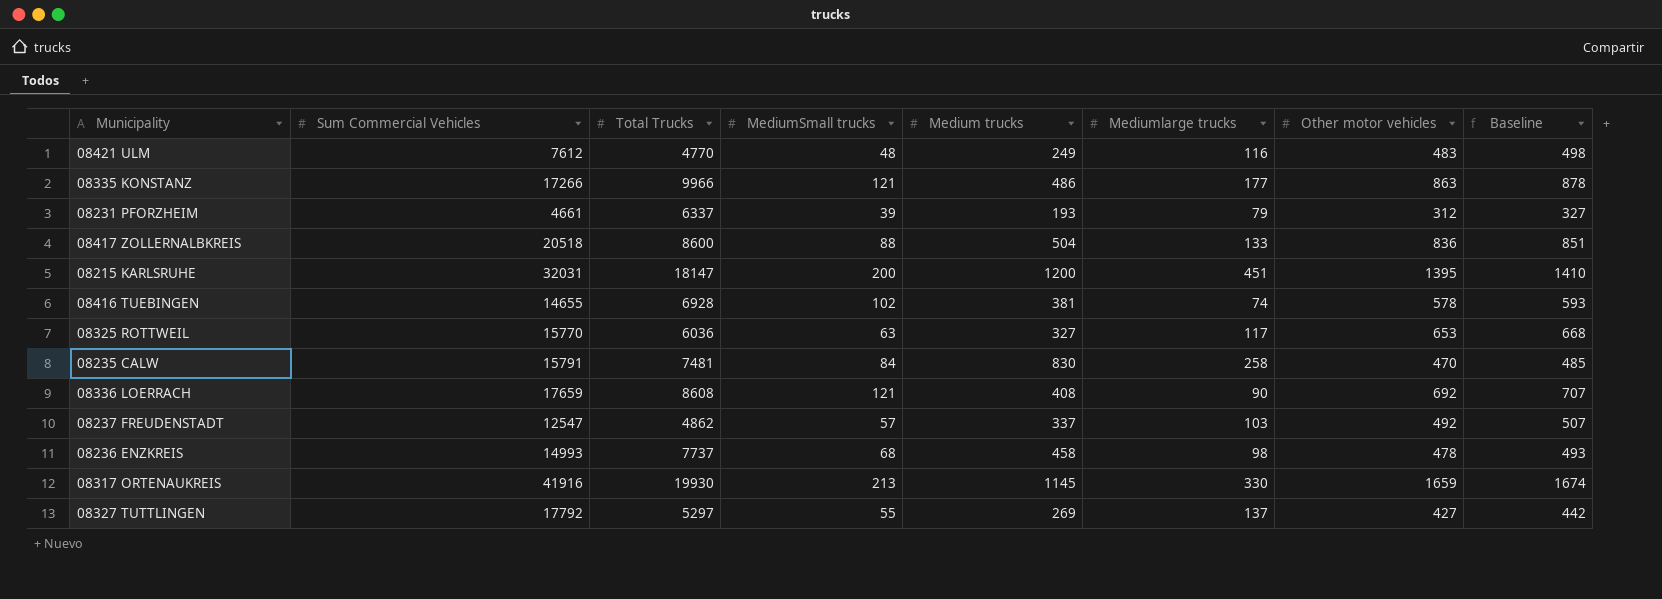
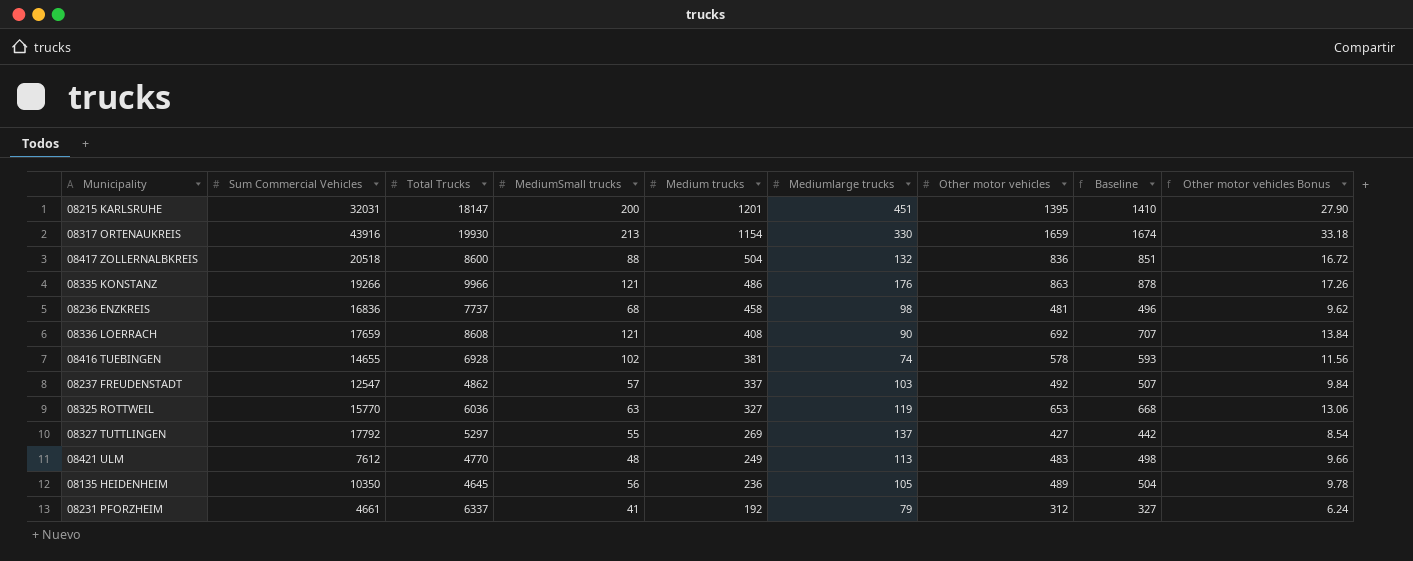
row order: none -> Medium trucks descending
column Other motor vehicles Bonus | formula: none -> [Other motor vehicles] * 0.02
row 08235 CALW: 15791 | 7481 | 84 | 830 | 258 | 470 | 485 -> none
08215 KARLSRUHE | Medium trucks: 1200 -> 1201
08317 ORTENAUKREIS | Sum Commercial Vehicles: 41916 -> 43916
08317 ORTENAUKREIS | Medium trucks: 1145 -> 1154
08417 ZOLLERNALBKREIS | Mediumlarge trucks: 133 -> 132
08335 KONSTANZ | Sum Commercial Vehicles: 17266 -> 19266
08335 KONSTANZ | Mediumlarge trucks: 177 -> 176
08236 ENZKREIS | Sum Commercial Vehicles: 14993 -> 16836
08236 ENZKREIS | Other motor vehicles: 478 -> 481
08236 ENZKREIS | Baseline: 493 -> 496
08325 ROTTWEIL | Mediumlarge trucks: 117 -> 119
08421 ULM | Mediumlarge trucks: 116 -> 113
row 08135 HEIDENHEIM: none -> 10350 | 4645 | 56 | 236 | 105 | 489 | 504 | 9.78
08231 PFORZHEIM | MediumSmall trucks: 39 -> 41
08231 PFORZHEIM | Medium trucks: 193 -> 192

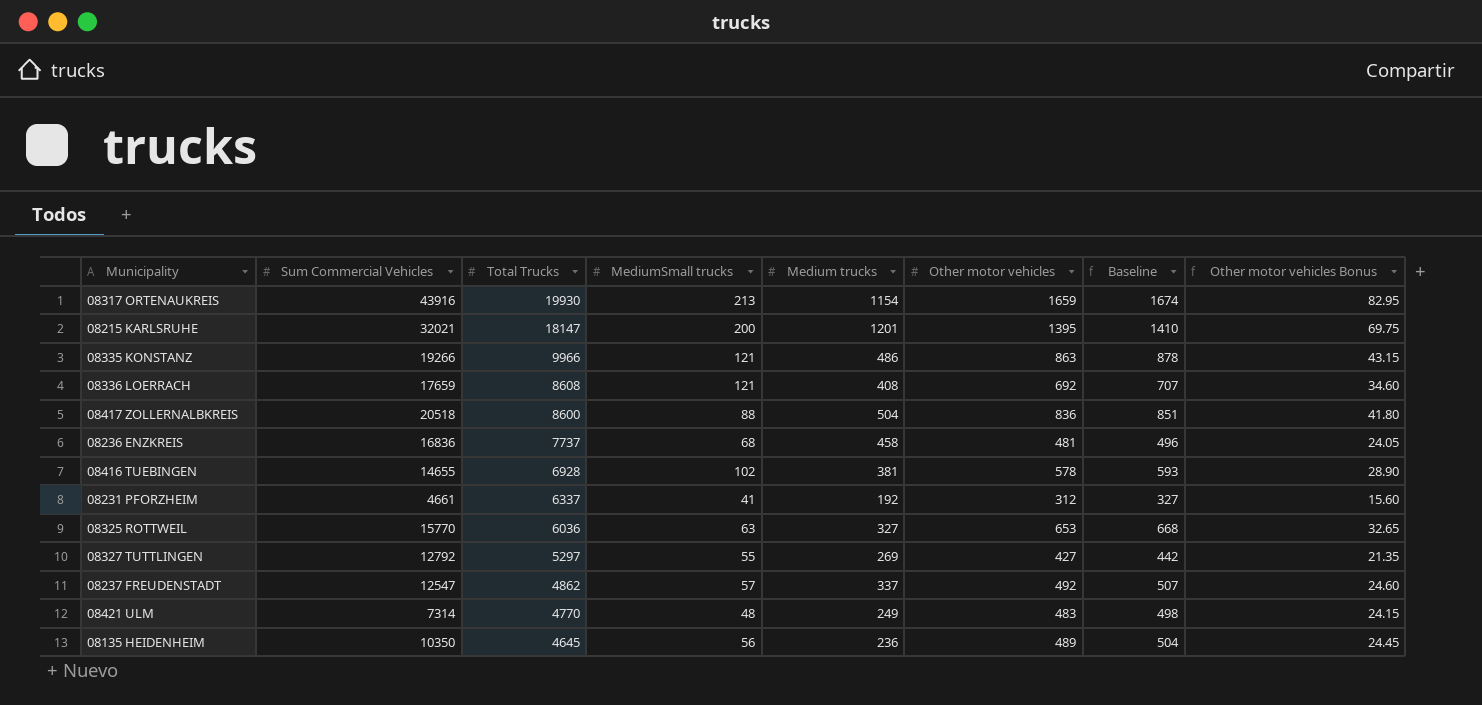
row order: Medium trucks descending -> Total Trucks descending
column Mediumlarge trucks | position: 6 -> none
column Other motor vehicles Bonus | formula: [Other motor vehicles] * 0.02 -> [Other motor vehicles] * 0.05
08215 KARLSRUHE | Sum Commercial Vehicles: 32031 -> 32021
08327 TUTTLINGEN | Sum Commercial Vehicles: 17792 -> 12792
08421 ULM | Sum Commercial Vehicles: 7612 -> 7314

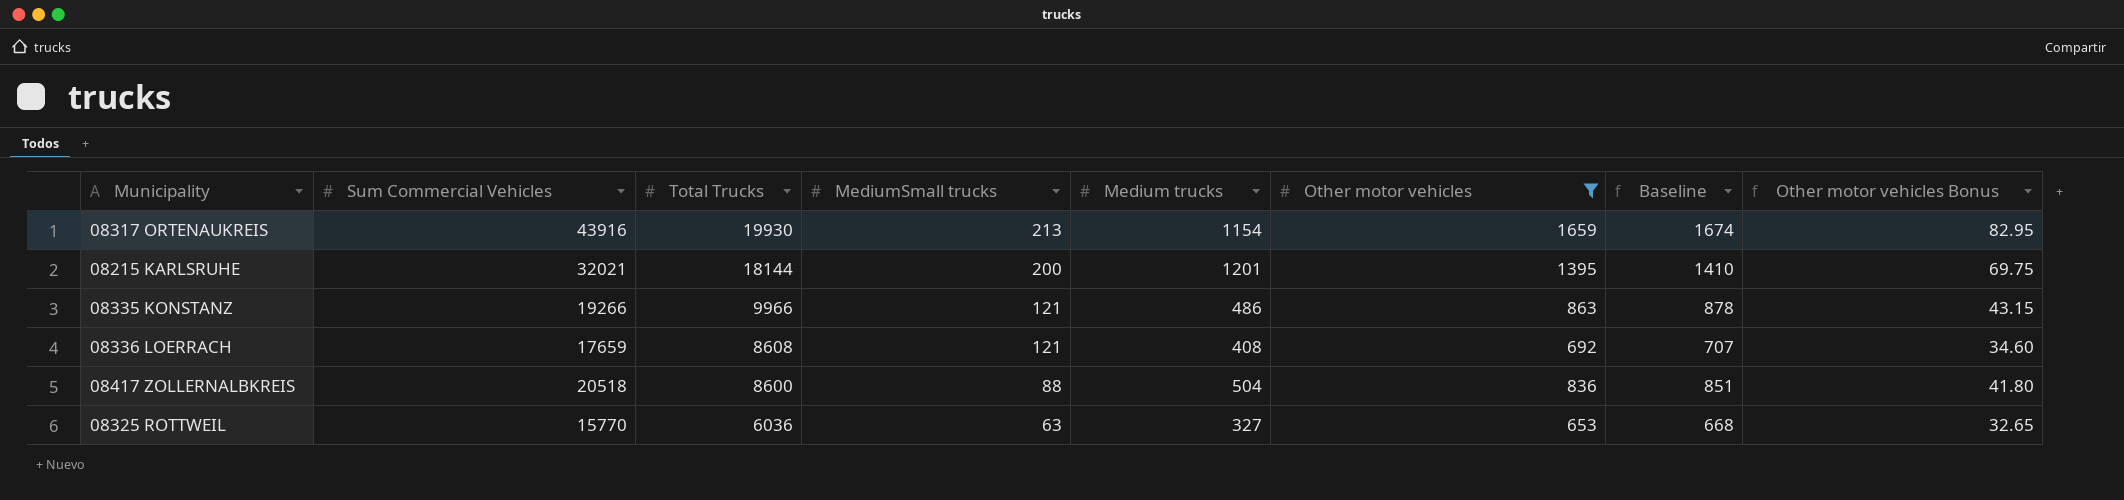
filter: none -> Other motor vehicles >= 653
08215 KARLSRUHE | Total Trucks: 18147 -> 18144

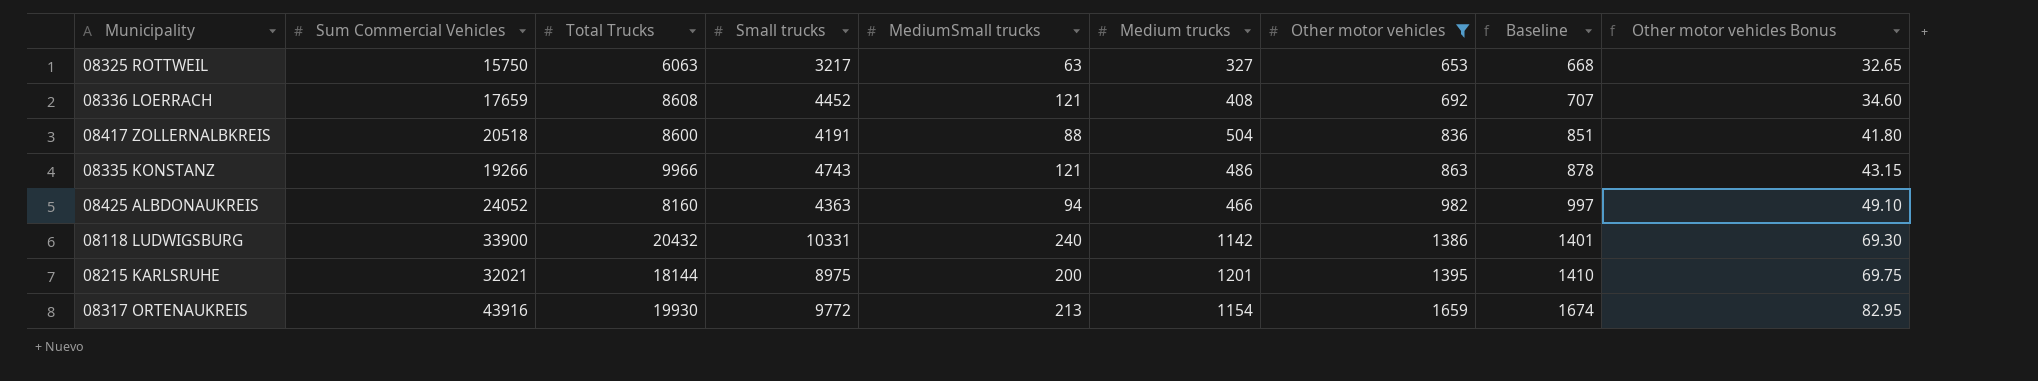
row order: Total Trucks descending -> Other motor vehicles ascending
column Small trucks | position: none -> 4
08325 ROTTWEIL | Sum Commercial Vehicles: 15770 -> 15750
08325 ROTTWEIL | Total Trucks: 6036 -> 6063
row 08425 ALBDONAUKREIS: none -> 24052 | 8160 | 4363 | 94 | 466 | 982 | 997 | 49.10
row 08118 LUDWIGSBURG: none -> 33900 | 20432 | 10331 | 240 | 1142 | 1386 | 1401 | 69.30

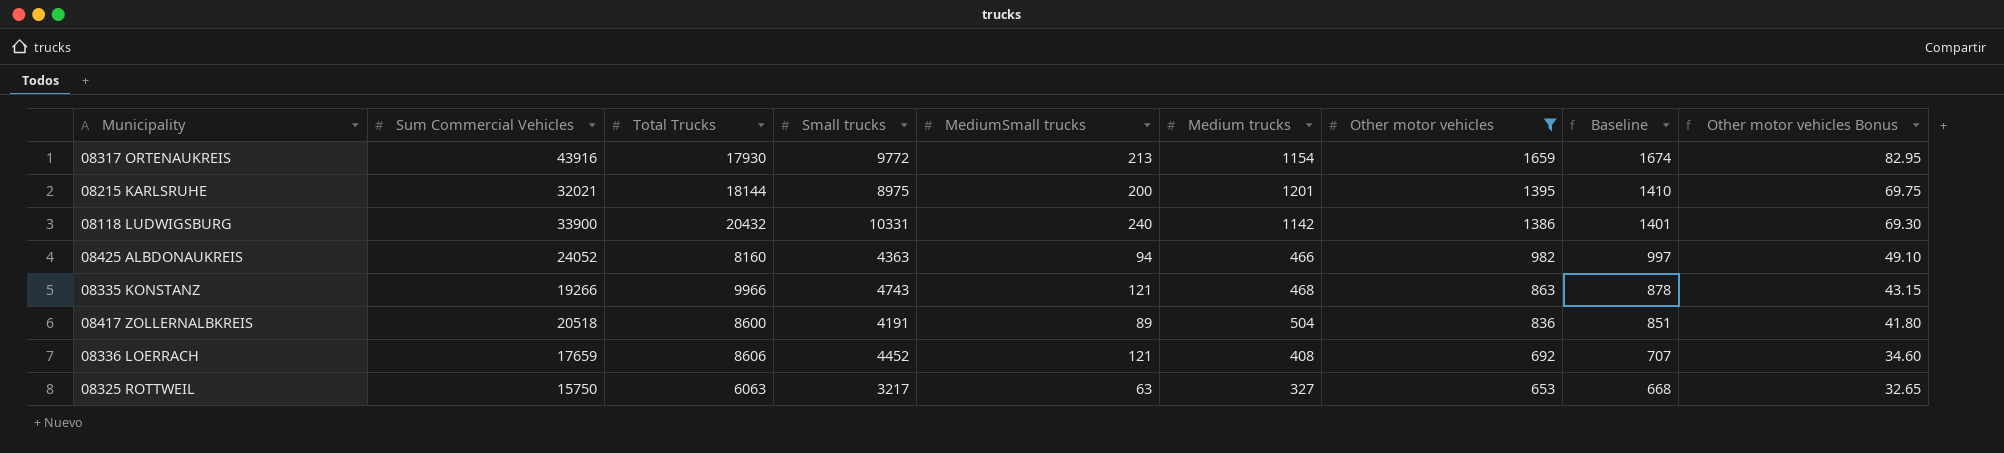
row order: Other motor vehicles ascending -> Other motor vehicles descending
08317 ORTENAUKREIS | Total Trucks: 19930 -> 17930
08335 KONSTANZ | Medium trucks: 486 -> 468
08417 ZOLLERNALBKREIS | MediumSmall trucks: 88 -> 89
08336 LOERRACH | Total Trucks: 8608 -> 8606

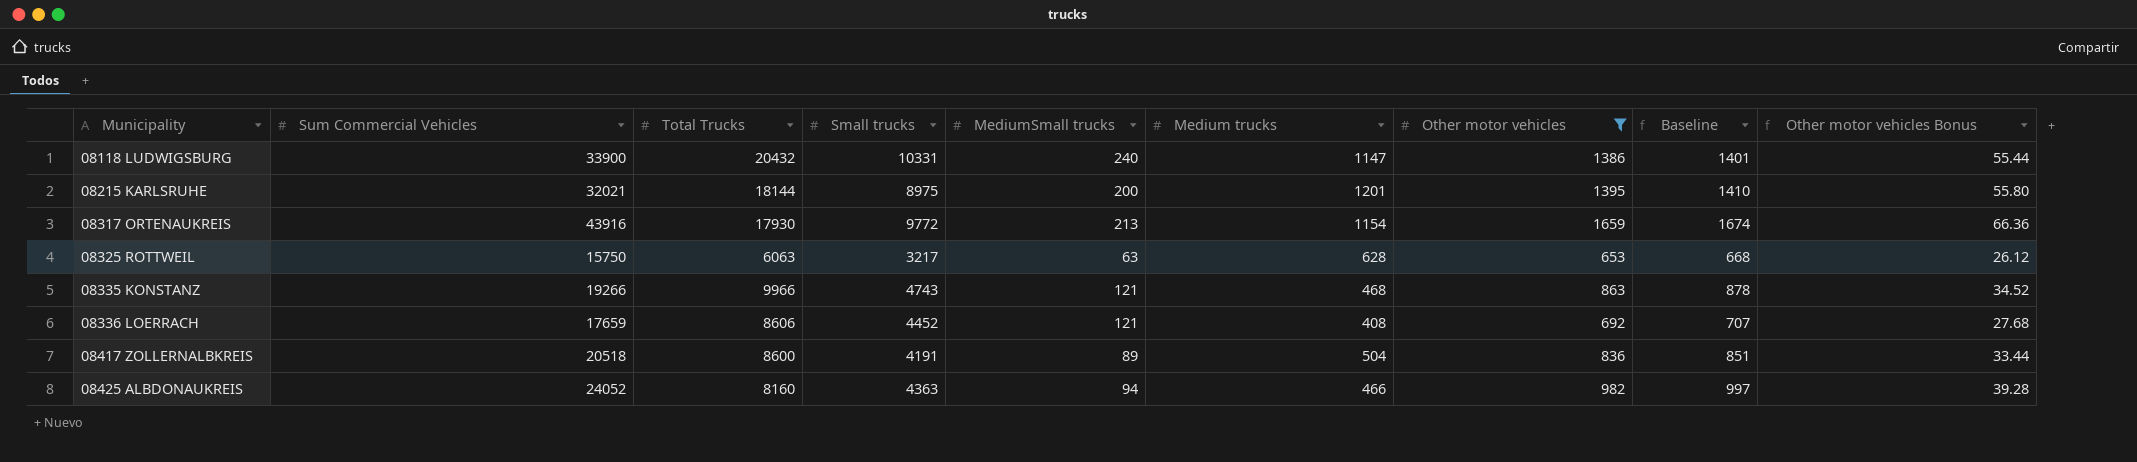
row order: Other motor vehicles descending -> Municipality ascending
column Other motor vehicles Bonus | formula: [Other motor vehicles] * 0.05 -> [Other motor vehicles] * 0.04
08118 LUDWIGSBURG | Medium trucks: 1142 -> 1147
08325 ROTTWEIL | Medium trucks: 327 -> 628

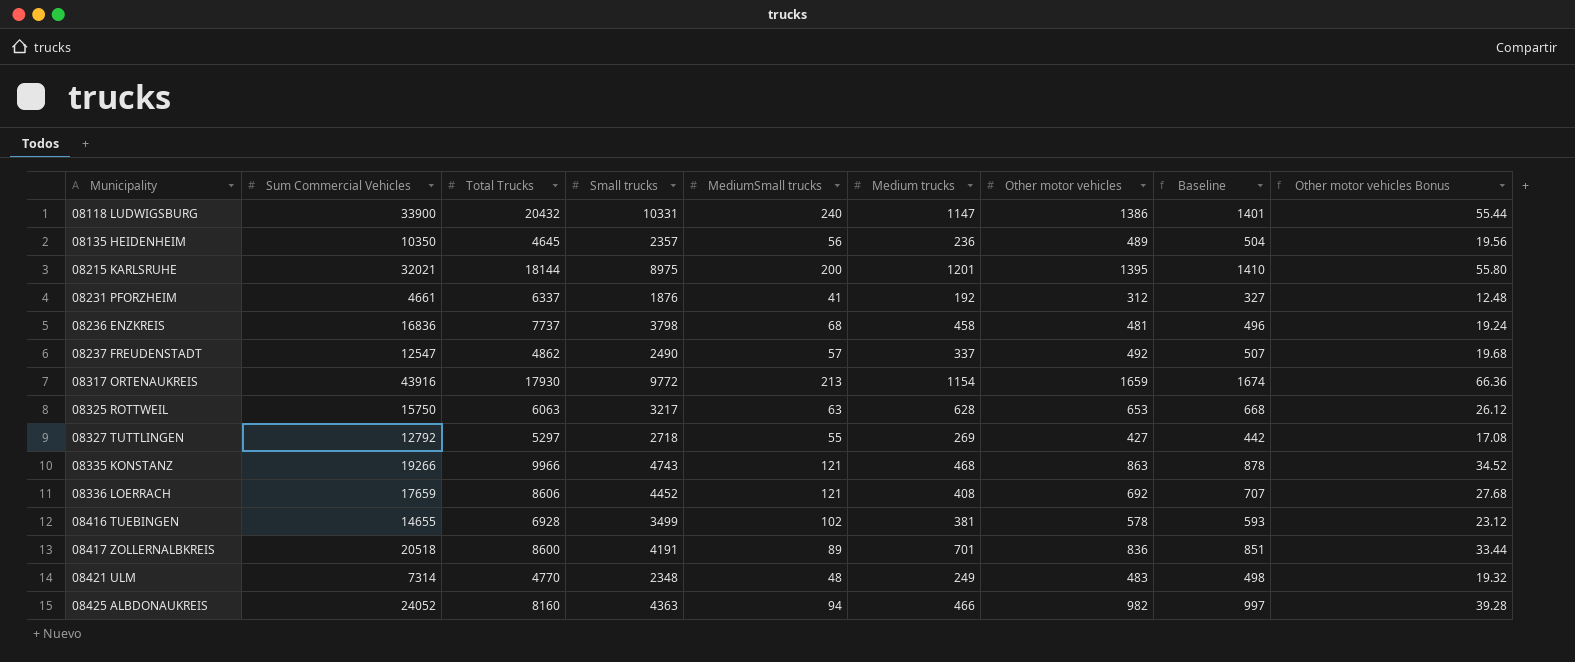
filter: Other motor vehicles >= 653 -> none
08417 ZOLLERNALBKREIS | Medium trucks: 504 -> 701

